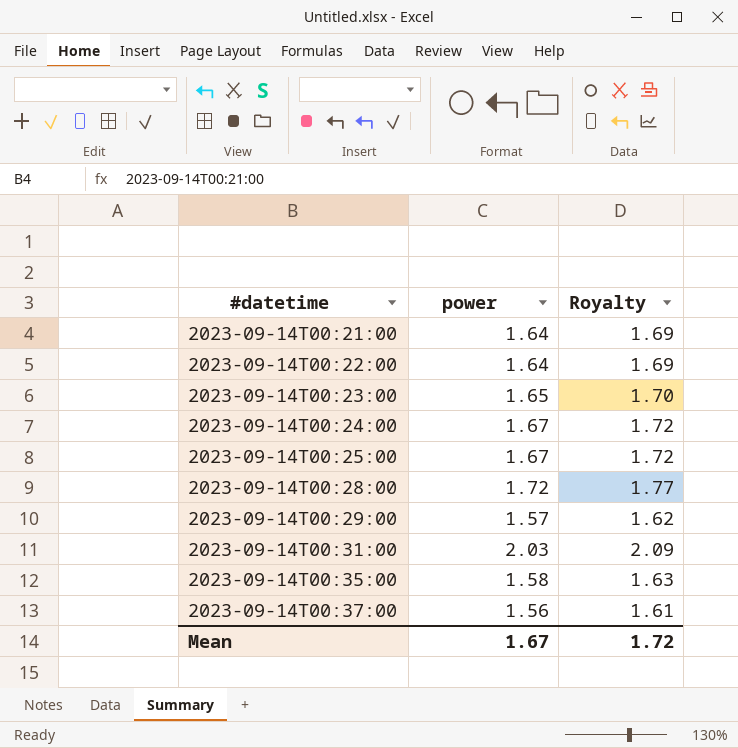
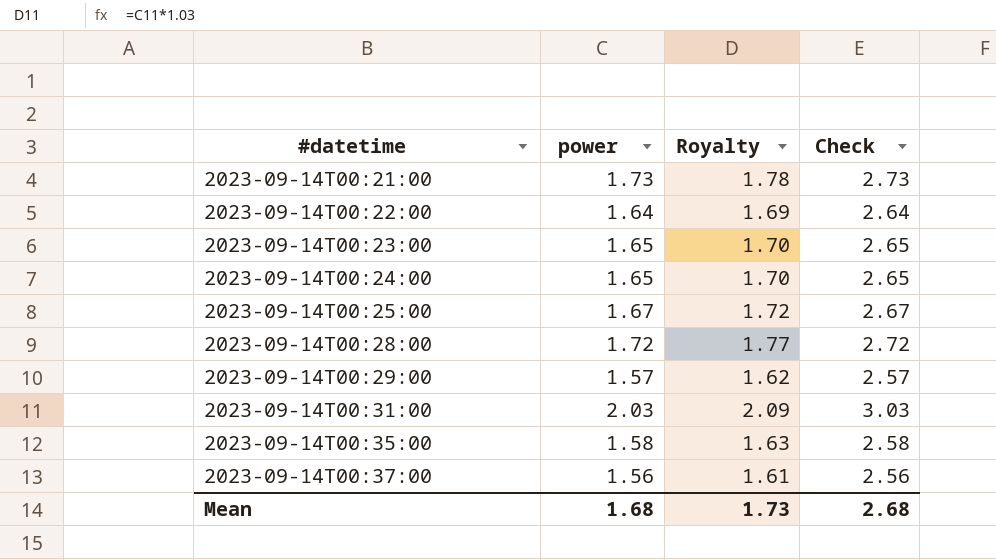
column Check | formula: none -> [power] + 1
2023-09-14T00:21:00 | power: 1.64 -> 1.73
2023-09-14T00:21:00 | Royalty: 1.69 -> 1.78
2023-09-14T00:24:00 | power: 1.67 -> 1.65
2023-09-14T00:24:00 | Royalty: 1.72 -> 1.70
Mean | power: 1.67 -> 1.68
Mean | Royalty: 1.72 -> 1.73

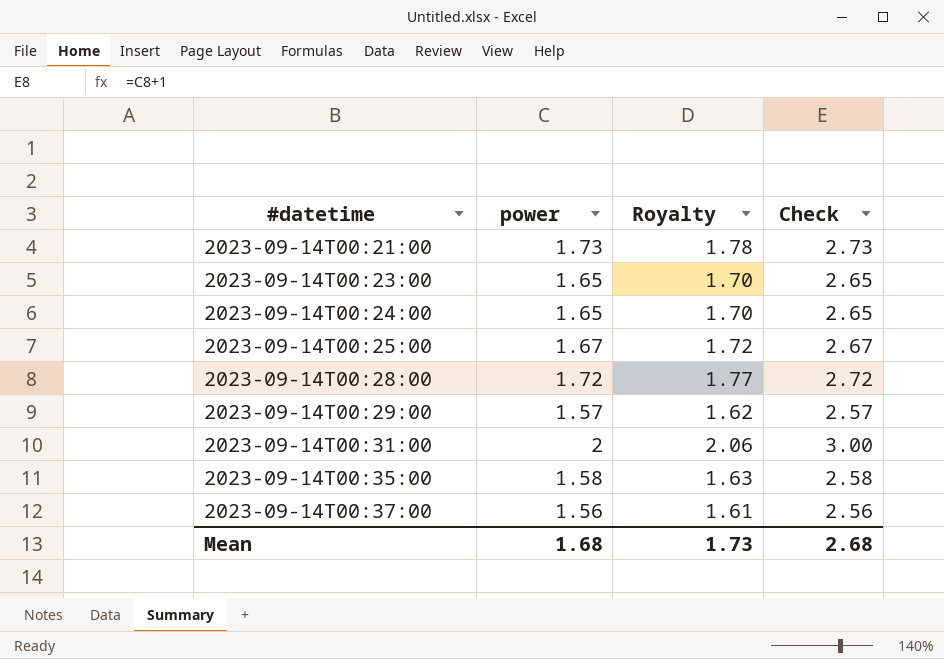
row 2023-09-14T00:22:00: 1.64 | 1.69 | 2.64 -> none
2023-09-14T00:31:00 | power: 2.03 -> 2
2023-09-14T00:31:00 | Royalty: 2.09 -> 2.06
2023-09-14T00:31:00 | Check: 3.03 -> 3.00

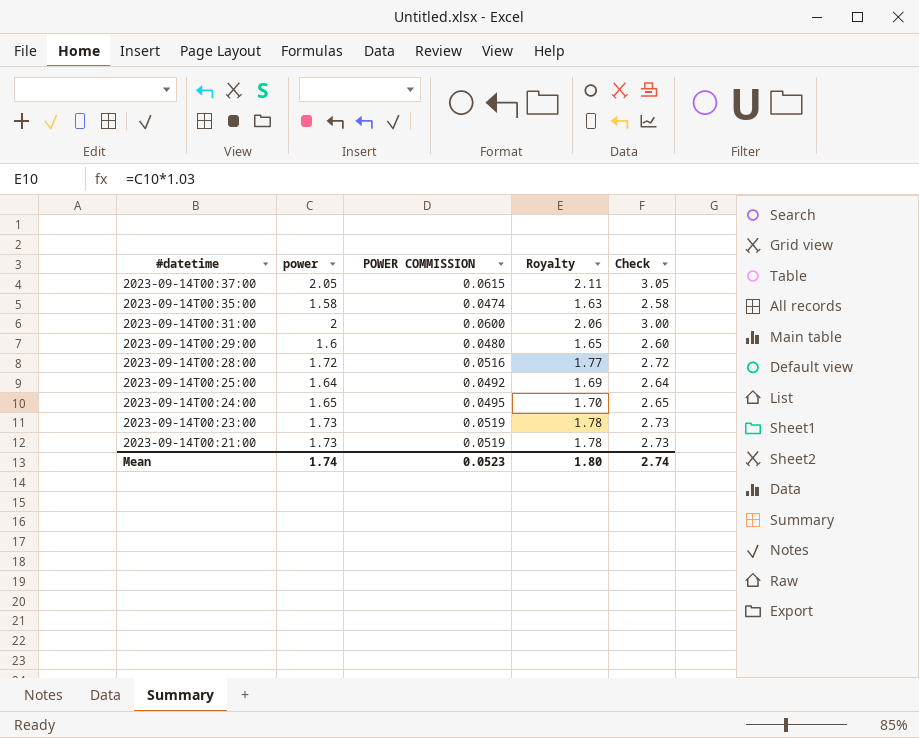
row order: #datetime ascending -> #datetime descending
column POWER COMMISSION | formula: none -> [power] * 0.03
2023-09-14T00:37:00 | power: 1.56 -> 2.05
2023-09-14T00:37:00 | Royalty: 1.61 -> 2.11
2023-09-14T00:37:00 | Check: 2.56 -> 3.05
2023-09-14T00:29:00 | power: 1.57 -> 1.6
2023-09-14T00:29:00 | Royalty: 1.62 -> 1.65
2023-09-14T00:29:00 | Check: 2.57 -> 2.60
2023-09-14T00:25:00 | power: 1.67 -> 1.64
2023-09-14T00:25:00 | Royalty: 1.72 -> 1.69
2023-09-14T00:25:00 | Check: 2.67 -> 2.64
2023-09-14T00:23:00 | power: 1.65 -> 1.73
2023-09-14T00:23:00 | Royalty: 1.70 -> 1.78
2023-09-14T00:23:00 | Check: 2.65 -> 2.73
Mean | power: 1.68 -> 1.74
Mean | Royalty: 1.73 -> 1.80
Mean | Check: 2.68 -> 2.74

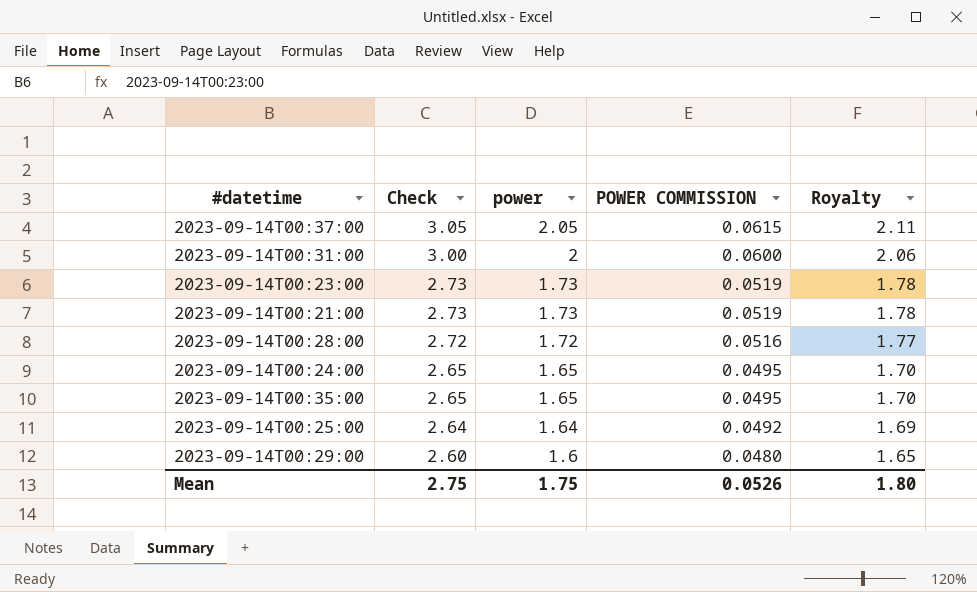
row order: #datetime descending -> Check descending
column Check | position: 5 -> 2
2023-09-14T00:35:00 | Check: 2.58 -> 2.65
2023-09-14T00:35:00 | power: 1.58 -> 1.65
2023-09-14T00:35:00 | POWER COMMISSION: 0.0474 -> 0.0495
2023-09-14T00:35:00 | Royalty: 1.63 -> 1.70
Mean | Check: 2.74 -> 2.75
Mean | power: 1.74 -> 1.75
Mean | POWER COMMISSION: 0.0523 -> 0.0526

